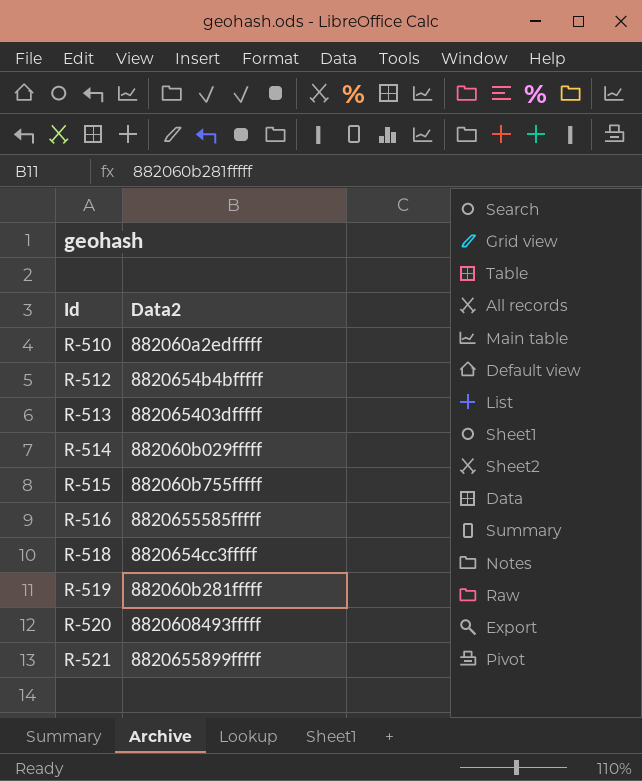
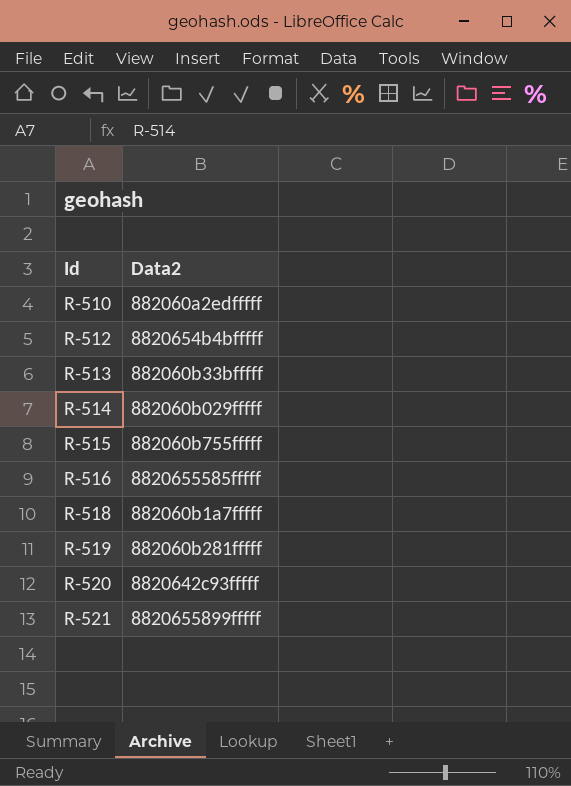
R-513 | Data2: 882065403dfffff -> 882060b33bfffff
R-518 | Data2: 8820654cc3fffff -> 882060b1a7fffff
R-520 | Data2: 8820608493fffff -> 8820642c93fffff

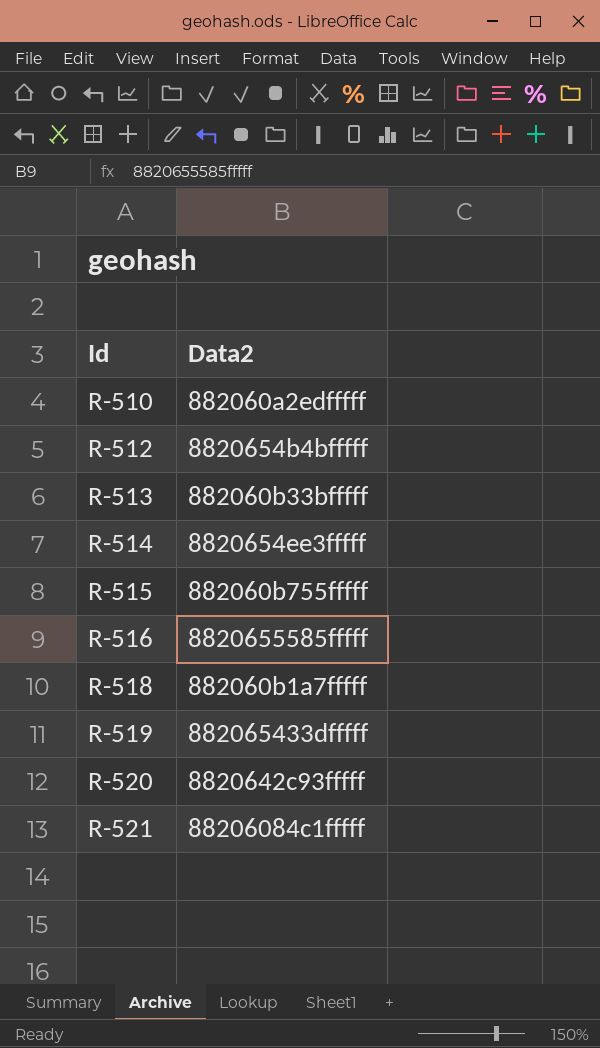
R-514 | Data2: 882060b029fffff -> 8820654ee3fffff
R-519 | Data2: 882060b281fffff -> 882065433dfffff
R-521 | Data2: 8820655899fffff -> 88206084c1fffff

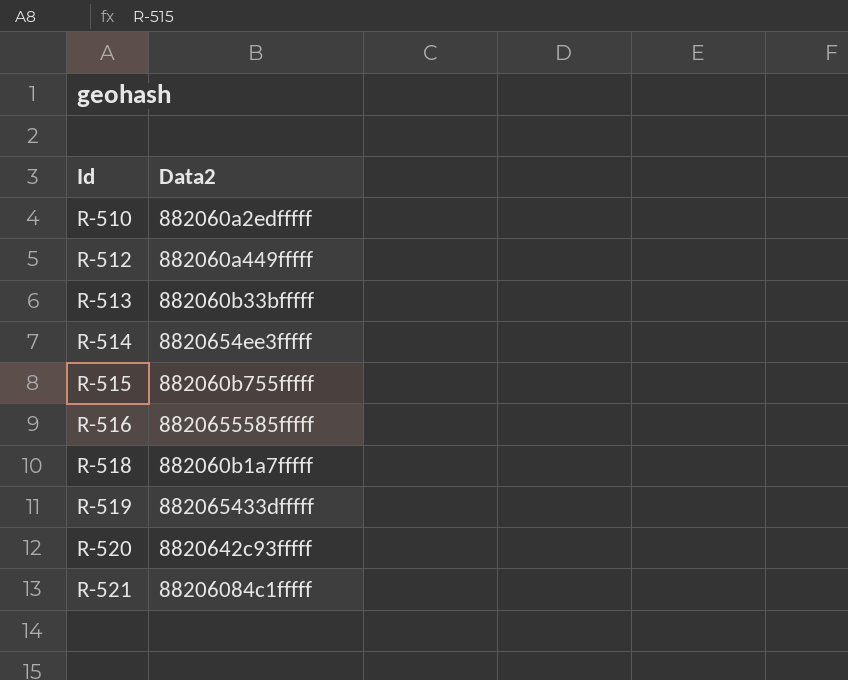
R-512 | Data2: 8820654b4bfffff -> 882060a449fffff

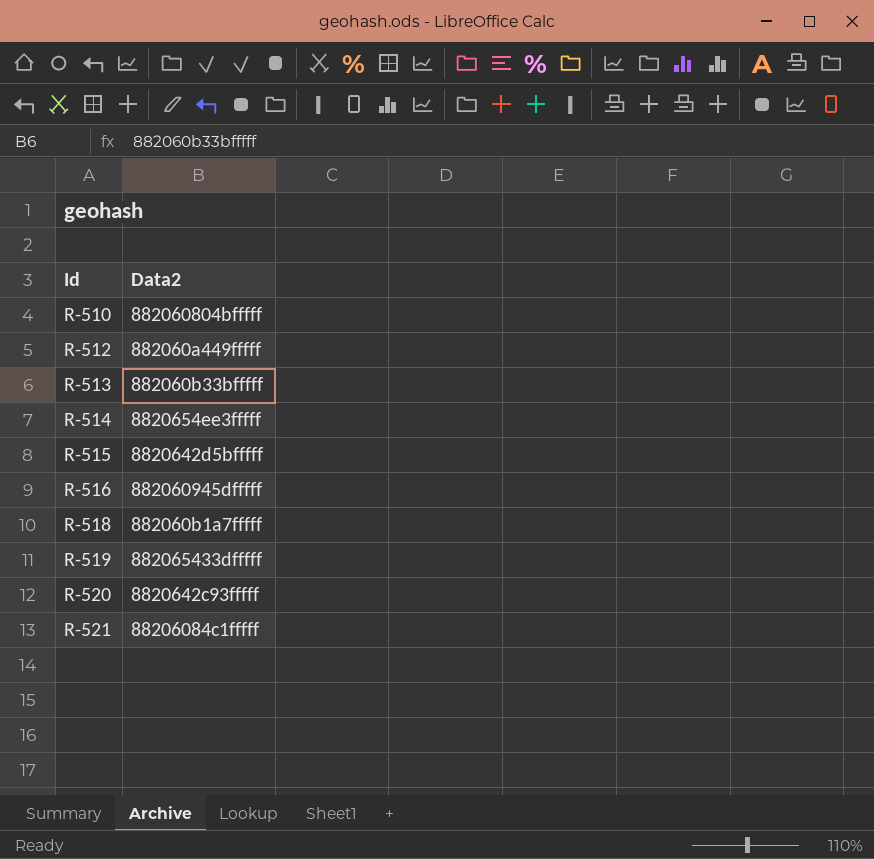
R-510 | Data2: 882060a2edfffff -> 882060804bfffff
R-515 | Data2: 882060b755fffff -> 8820642d5bfffff
R-516 | Data2: 8820655585fffff -> 882060945dfffff

